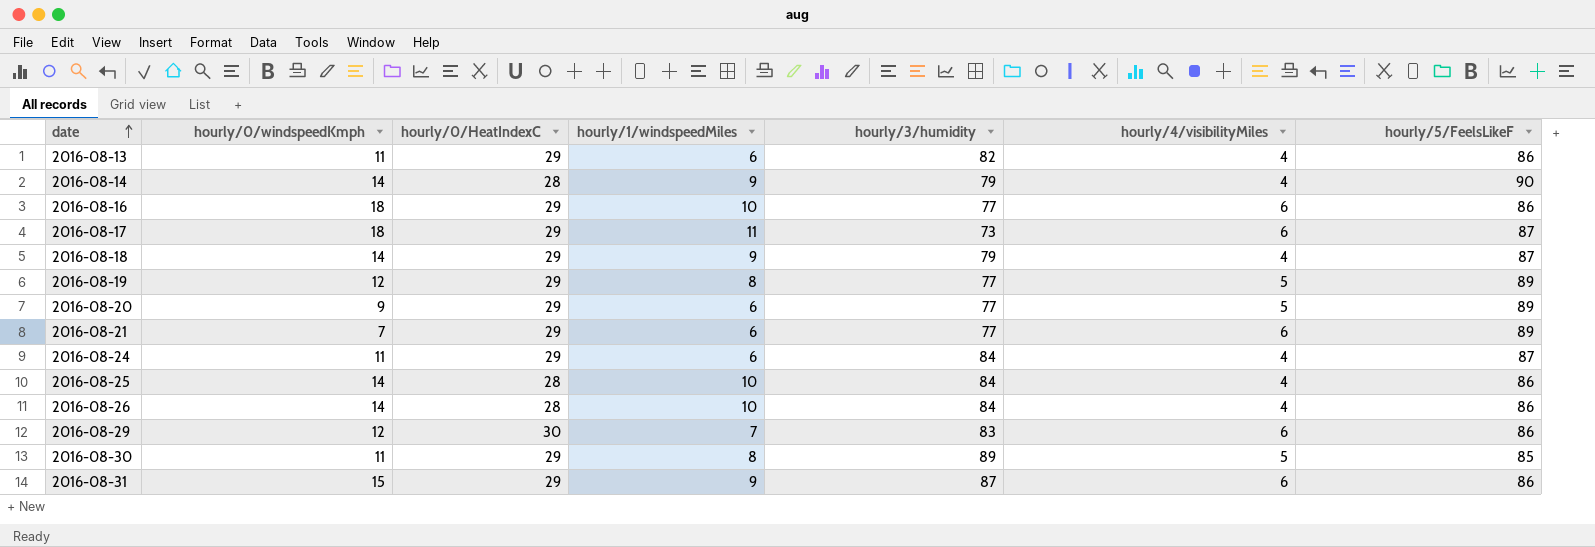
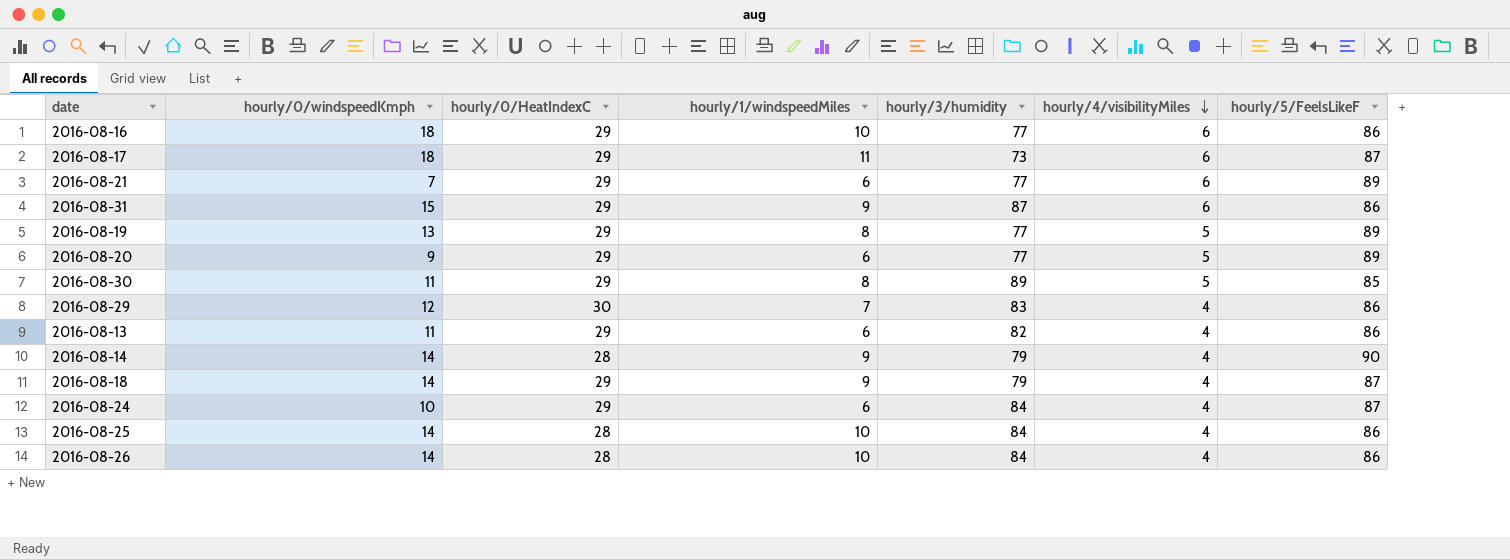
row order: date ascending -> hourly/4/visibilityMiles descending
2016-08-19 | hourly/0/windspeedKmph: 12 -> 13
2016-08-29 | hourly/4/visibilityMiles: 6 -> 4
2016-08-24 | hourly/0/windspeedKmph: 11 -> 10

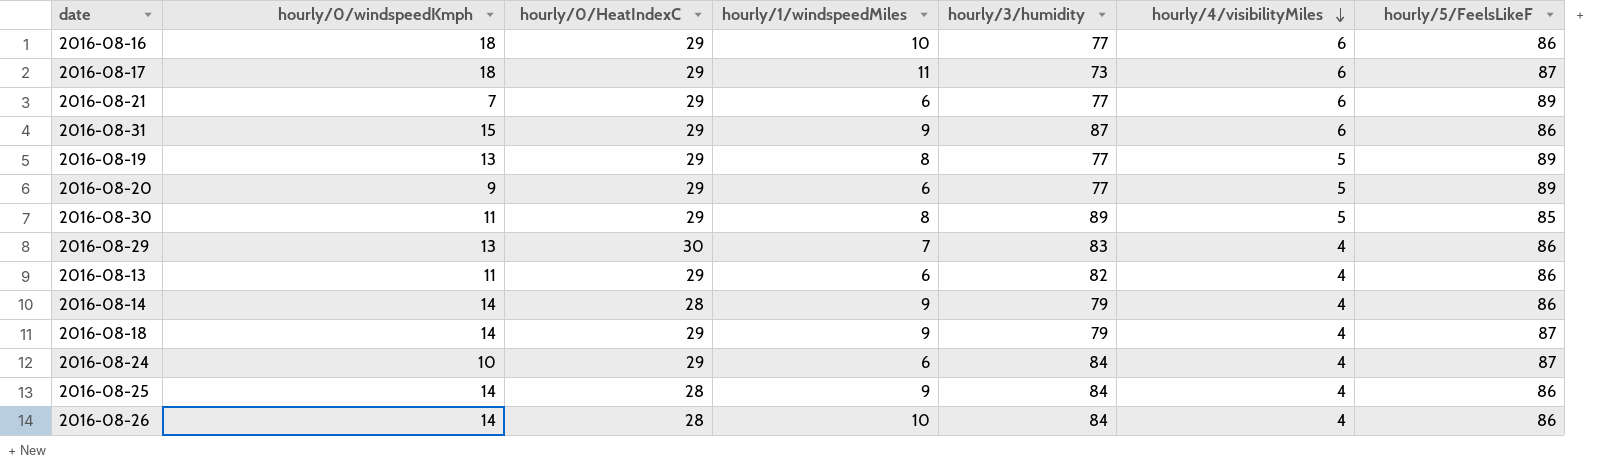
2016-08-29 | hourly/0/windspeedKmph: 12 -> 13
2016-08-14 | hourly/5/FeelsLikeF: 90 -> 86
2016-08-25 | hourly/1/windspeedMiles: 10 -> 9

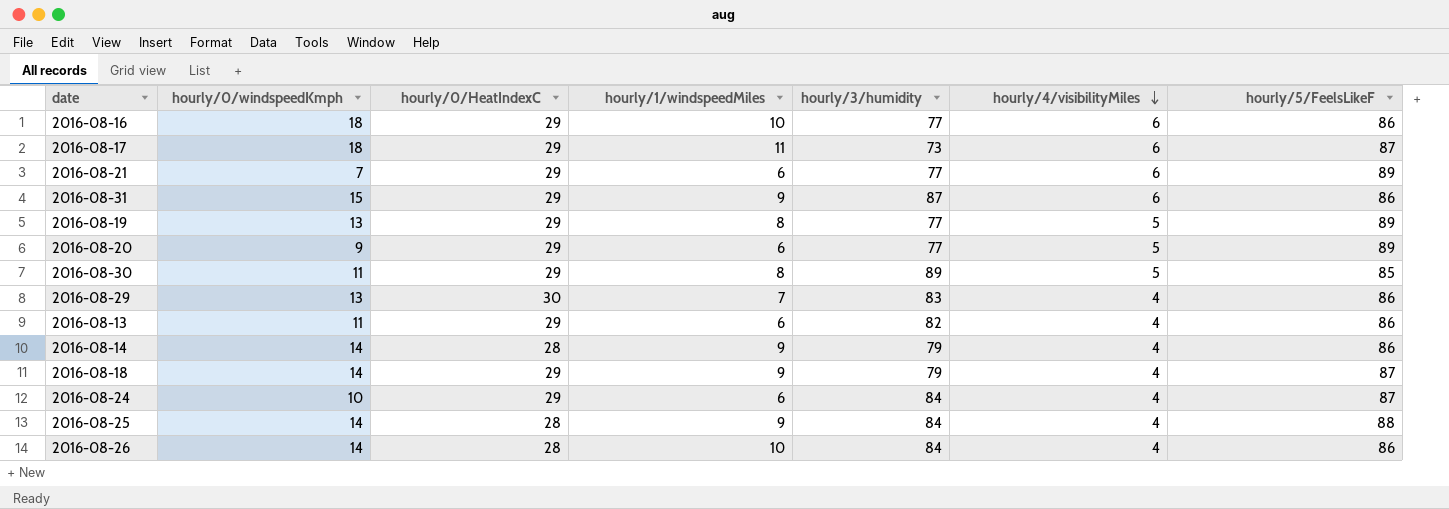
2016-08-25 | hourly/5/FeelsLikeF: 86 -> 88

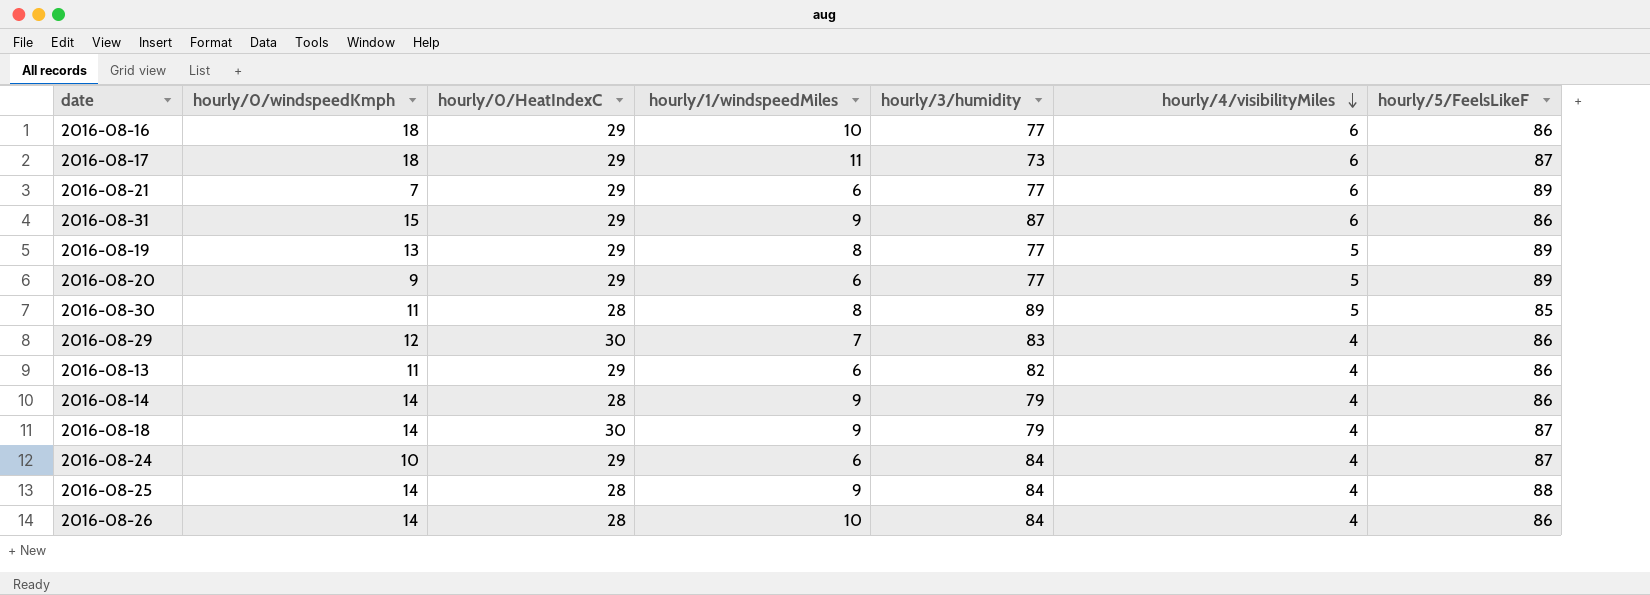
2016-08-30 | hourly/0/HeatIndexC: 29 -> 28
2016-08-29 | hourly/0/windspeedKmph: 13 -> 12
2016-08-18 | hourly/0/HeatIndexC: 29 -> 30

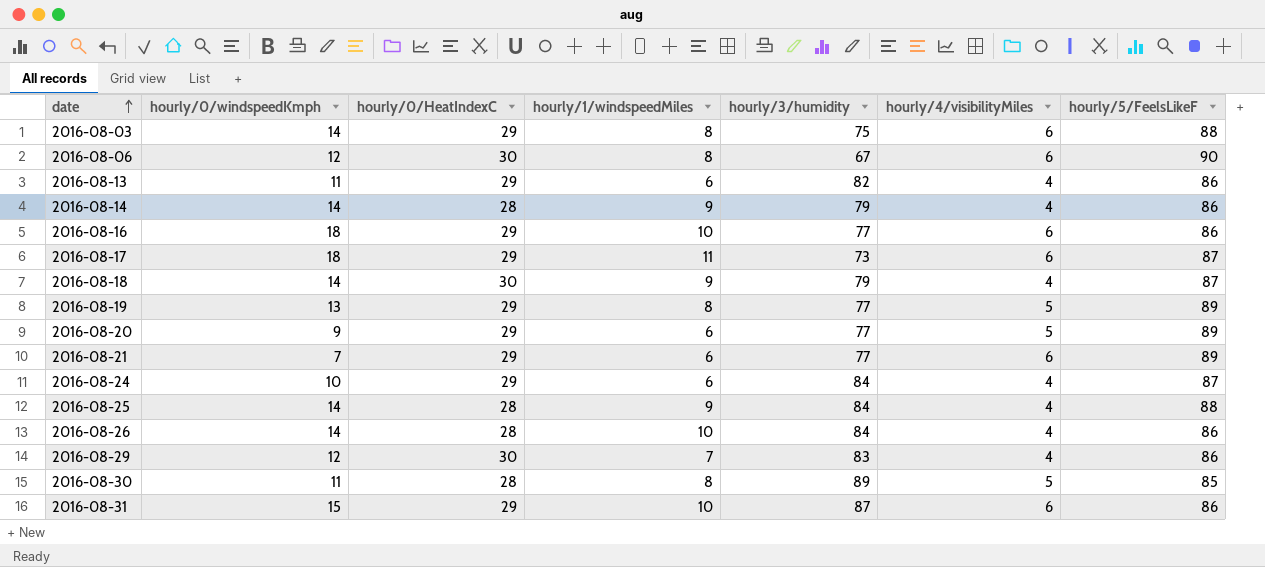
row order: hourly/4/visibilityMiles descending -> date ascending
row 2016-08-03: none -> 14 | 29 | 8 | 75 | 6 | 88
row 2016-08-06: none -> 12 | 30 | 8 | 67 | 6 | 90
2016-08-31 | hourly/1/windspeedMiles: 9 -> 10

